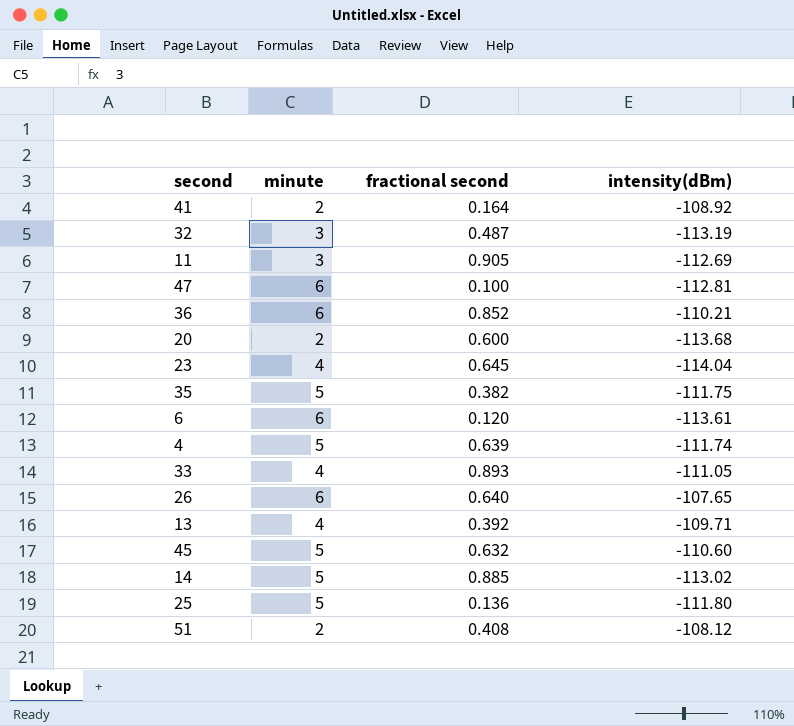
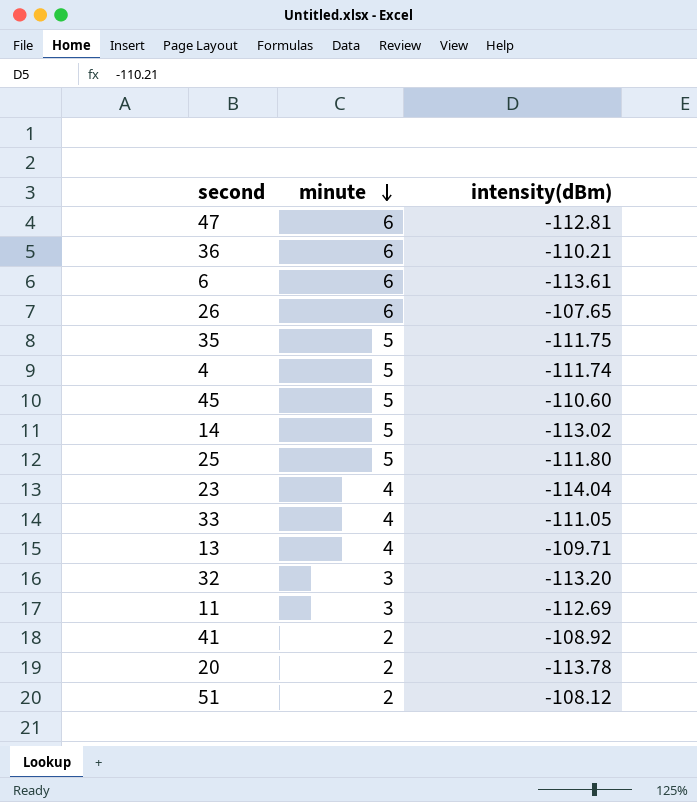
row order: none -> minute descending
column fractional second | position: 3 -> none
32 | intensity(dBm): -113.19 -> -113.20
20 | intensity(dBm): -113.68 -> -113.78

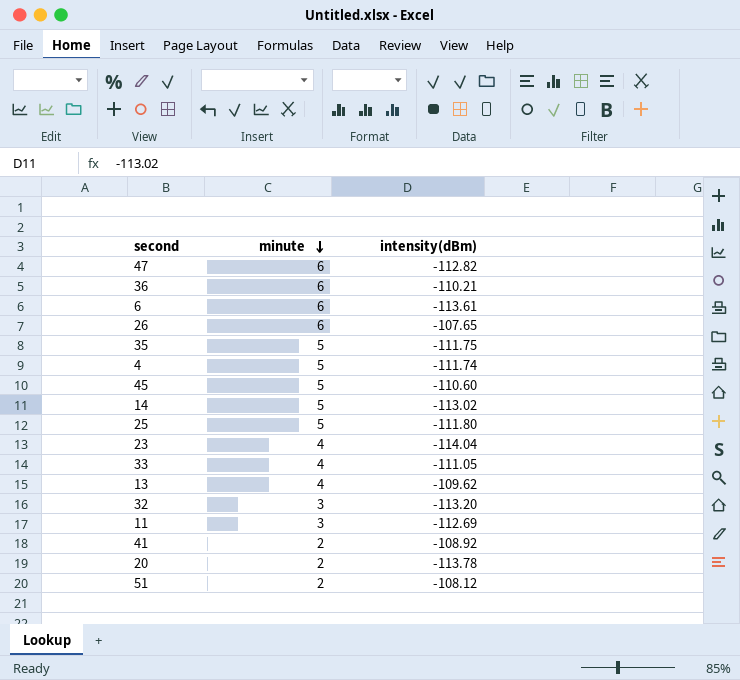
47 | intensity(dBm): -112.81 -> -112.82
13 | intensity(dBm): -109.71 -> -109.62

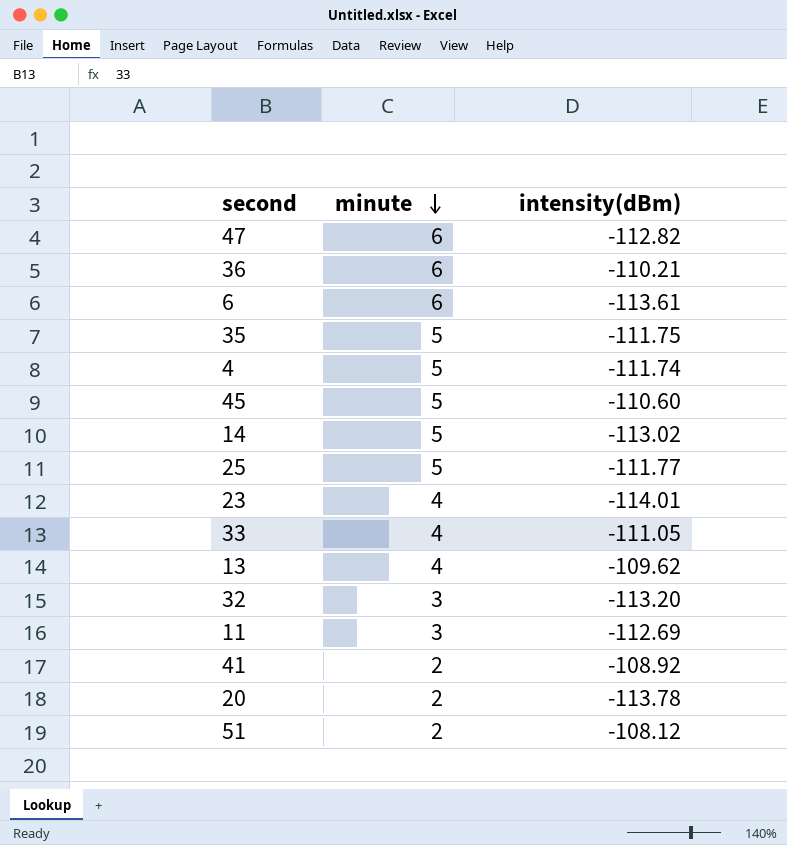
row 26: 6 | -107.65 -> none
25 | intensity(dBm): -111.80 -> -111.77
23 | intensity(dBm): -114.04 -> -114.01

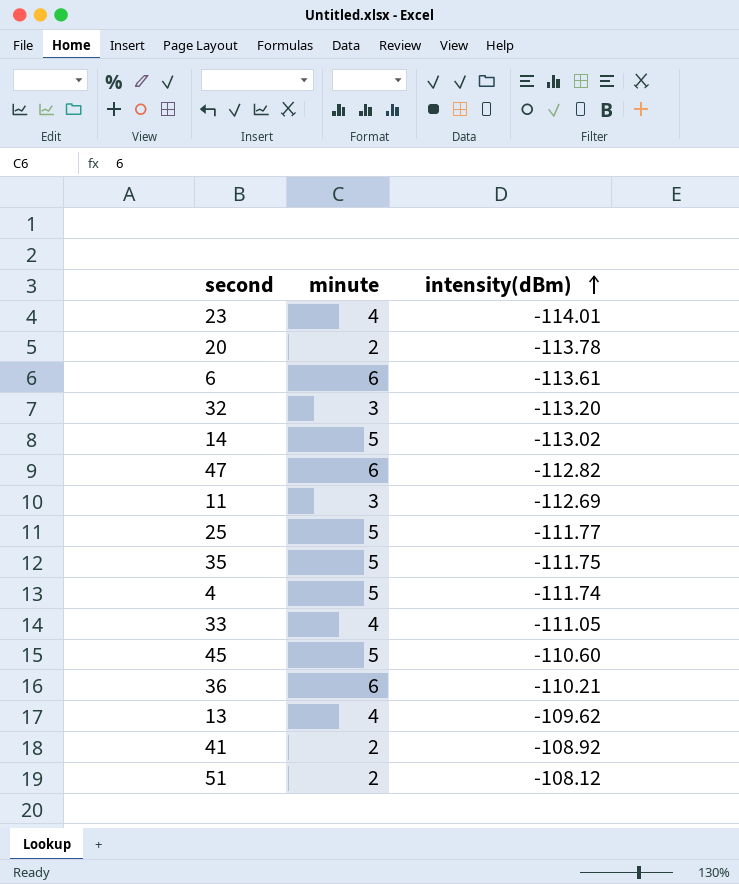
row order: minute descending -> intensity(dBm) ascending

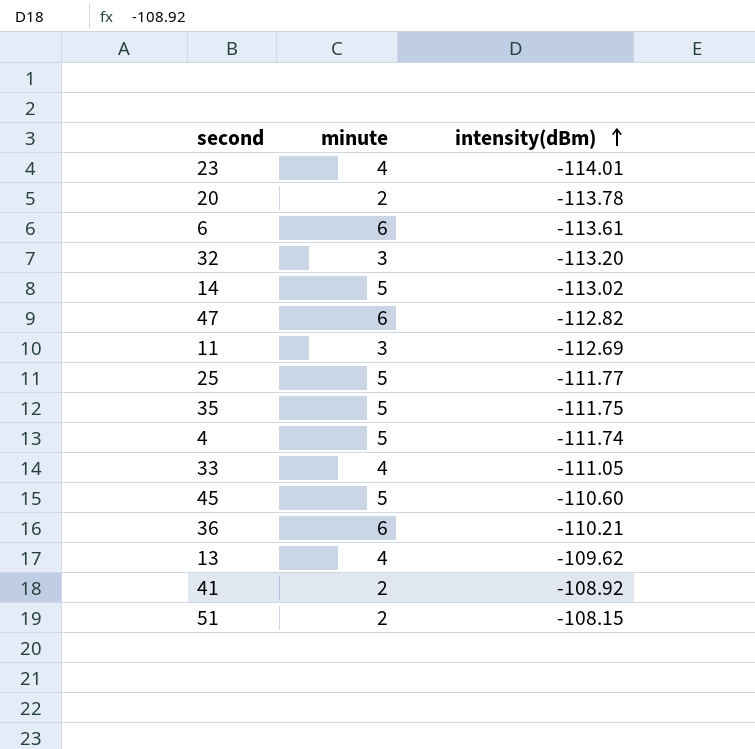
51 | intensity(dBm): -108.12 -> -108.15

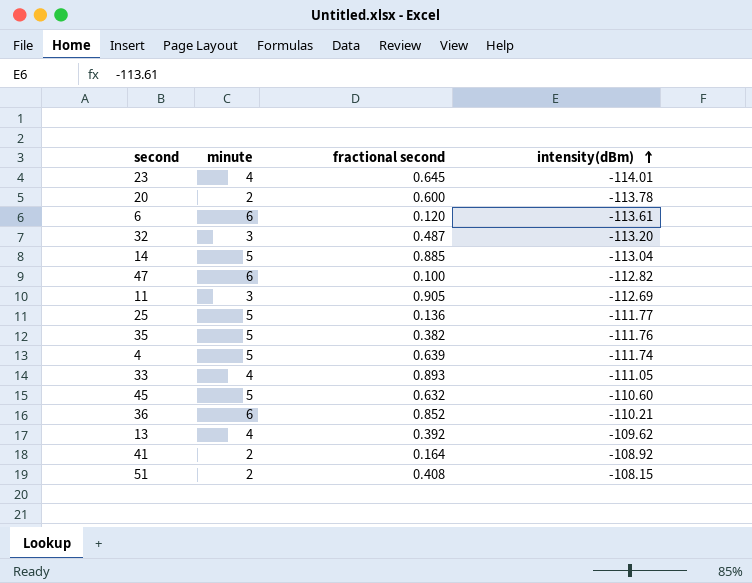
column fractional second | position: none -> 3
14 | intensity(dBm): -113.02 -> -113.04
35 | intensity(dBm): -111.75 -> -111.76

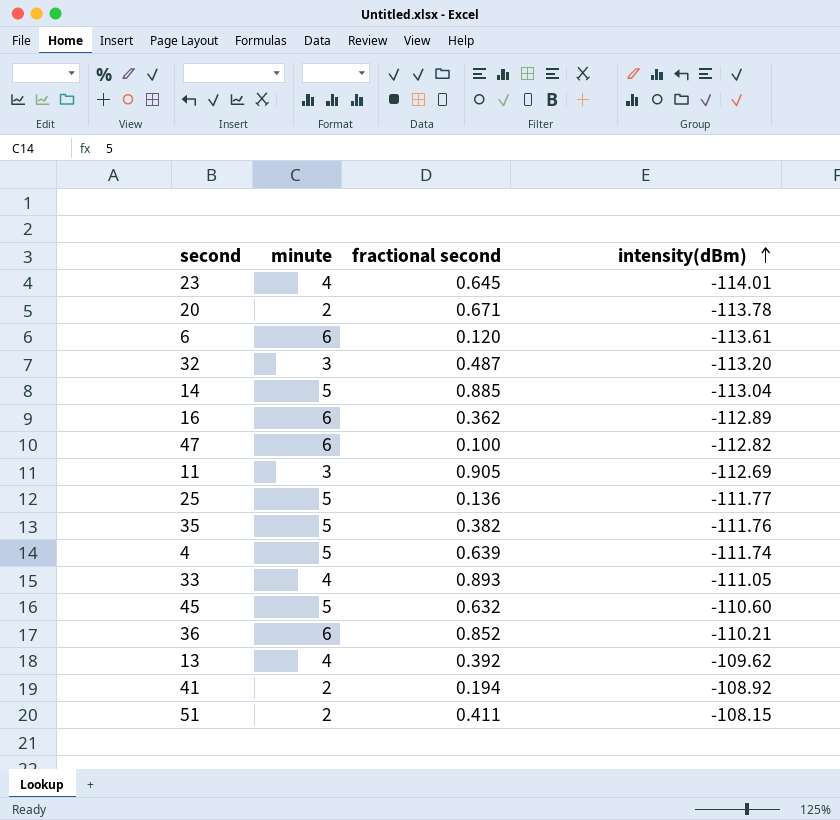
20 | fractional second: 0.600 -> 0.671
row 16: none -> 6 | 0.362 | -112.89
41 | fractional second: 0.164 -> 0.194
51 | fractional second: 0.408 -> 0.411

